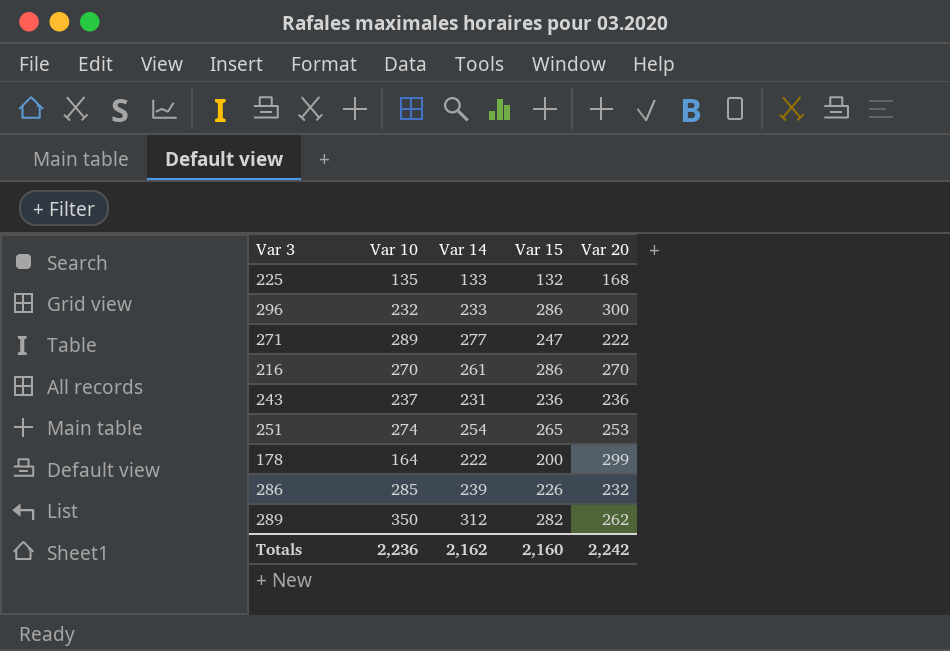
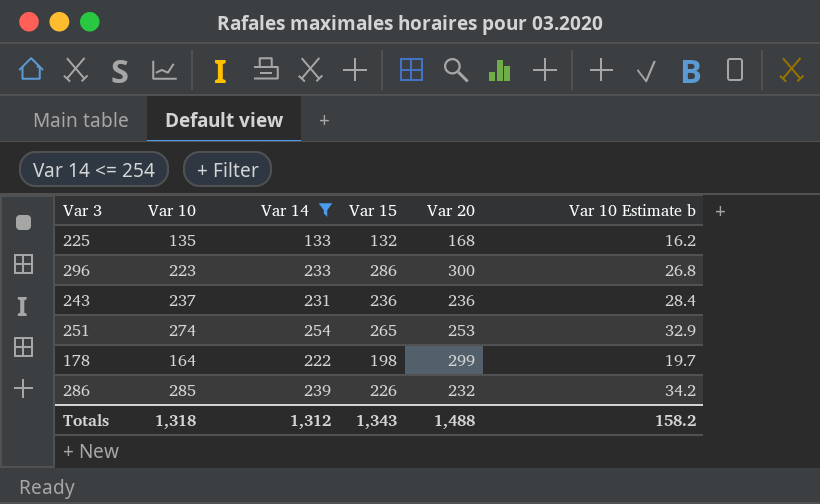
filter: none -> Var 14 <= 254
column Var 10 Estimate b | formula: none -> [Var 10] * 0.12
296 | Var 10: 232 -> 223
178 | Var 15: 200 -> 198
Totals | Var 10: 2,236 -> 1,318
Totals | Var 14: 2,162 -> 1,312
Totals | Var 15: 2,160 -> 1,343
Totals | Var 20: 2,242 -> 1,488

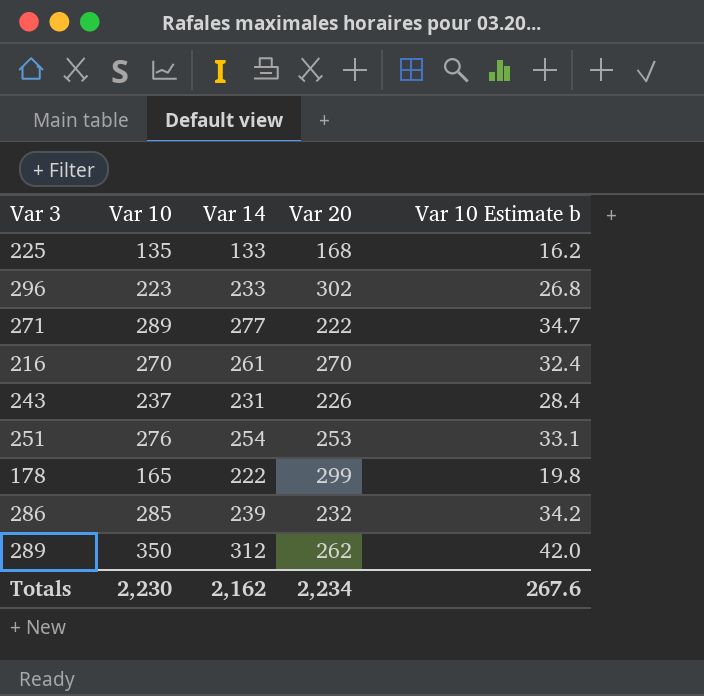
filter: Var 14 <= 254 -> none
column Var 15 | position: 4 -> none
296 | Var 20: 300 -> 302
243 | Var 20: 236 -> 226
251 | Var 10: 274 -> 276
251 | Var 10 Estimate b: 32.9 -> 33.1
178 | Var 10: 164 -> 165
178 | Var 10 Estimate b: 19.7 -> 19.8
Totals | Var 10: 1,318 -> 2,230
Totals | Var 14: 1,312 -> 2,162
Totals | Var 20: 1,488 -> 2,234
Totals | Var 10 Estimate b: 158.2 -> 267.6

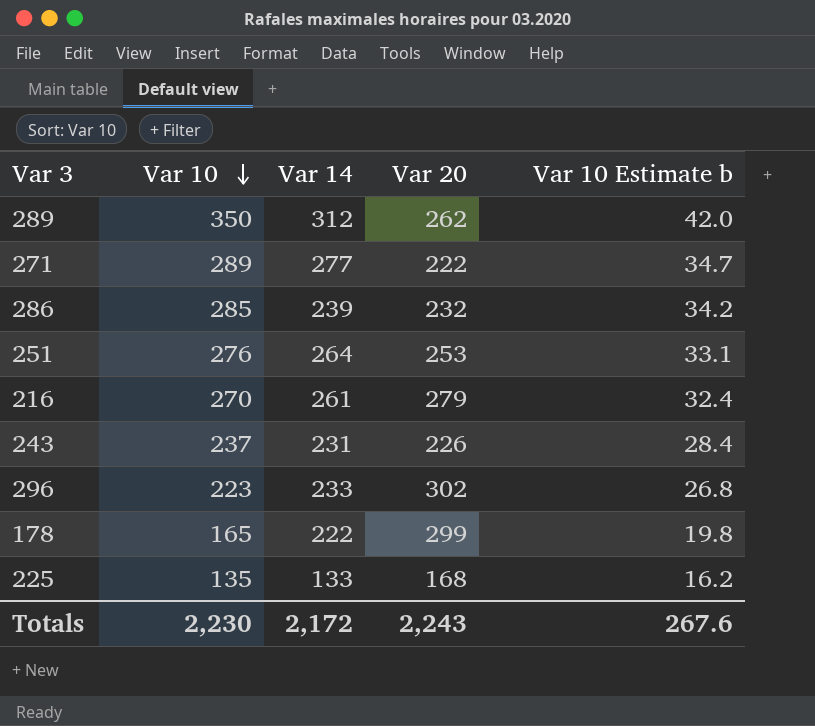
row order: none -> Var 10 descending
251 | Var 14: 254 -> 264
216 | Var 20: 270 -> 279
Totals | Var 14: 2,162 -> 2,172
Totals | Var 20: 2,234 -> 2,243

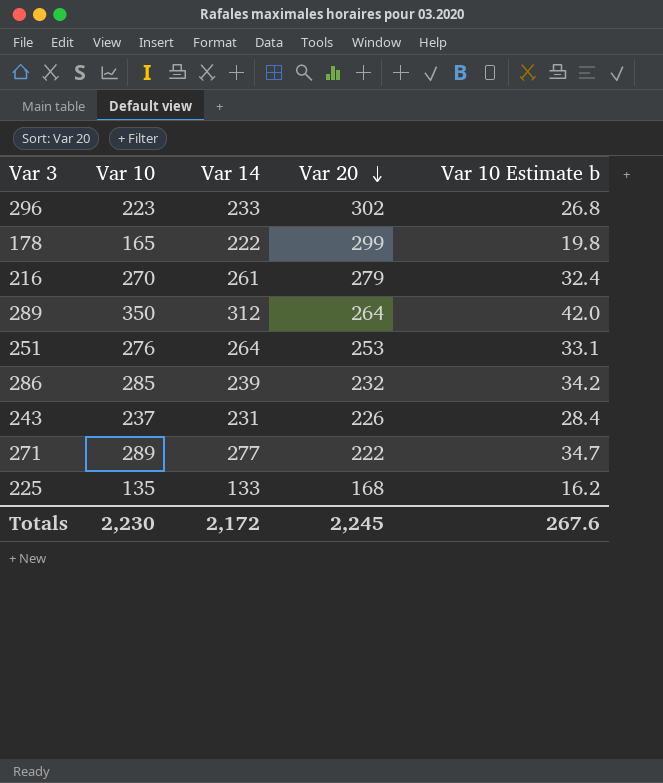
row order: Var 10 descending -> Var 20 descending
289 | Var 20: 262 -> 264
Totals | Var 20: 2,243 -> 2,245

